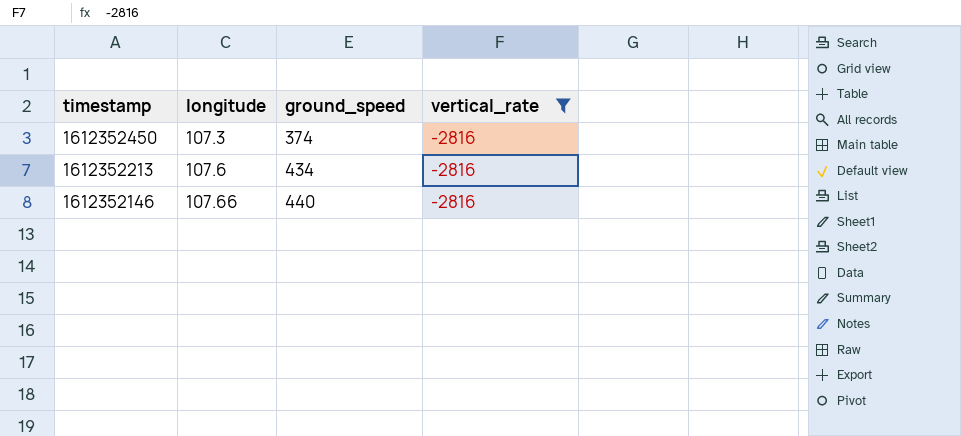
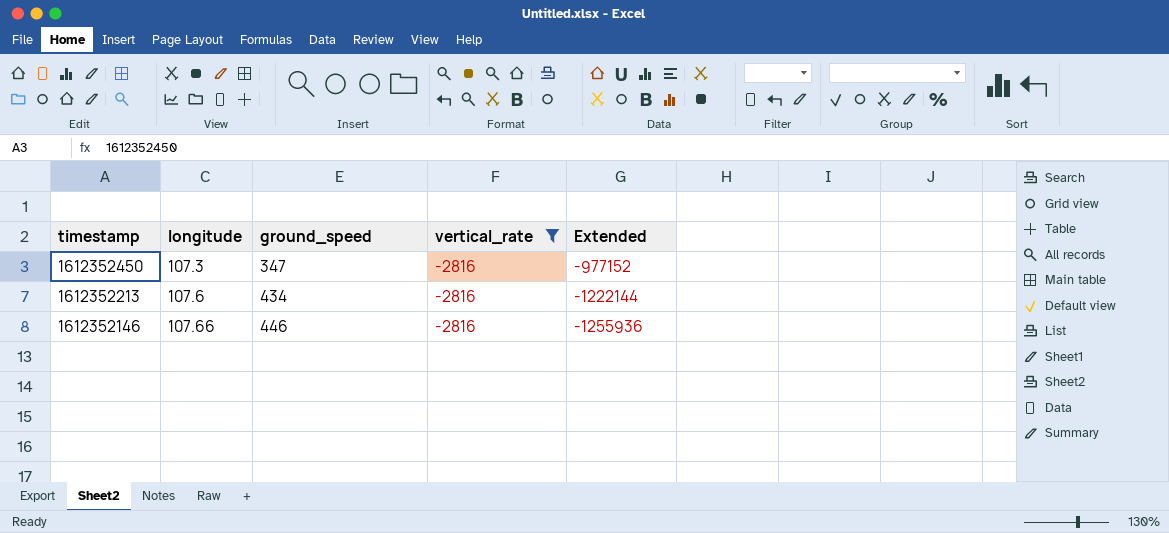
column Extended | formula: none -> [ground_speed] * [vertical_rate]
1612352450 | ground_speed: 374 -> 347
1612352146 | ground_speed: 440 -> 446

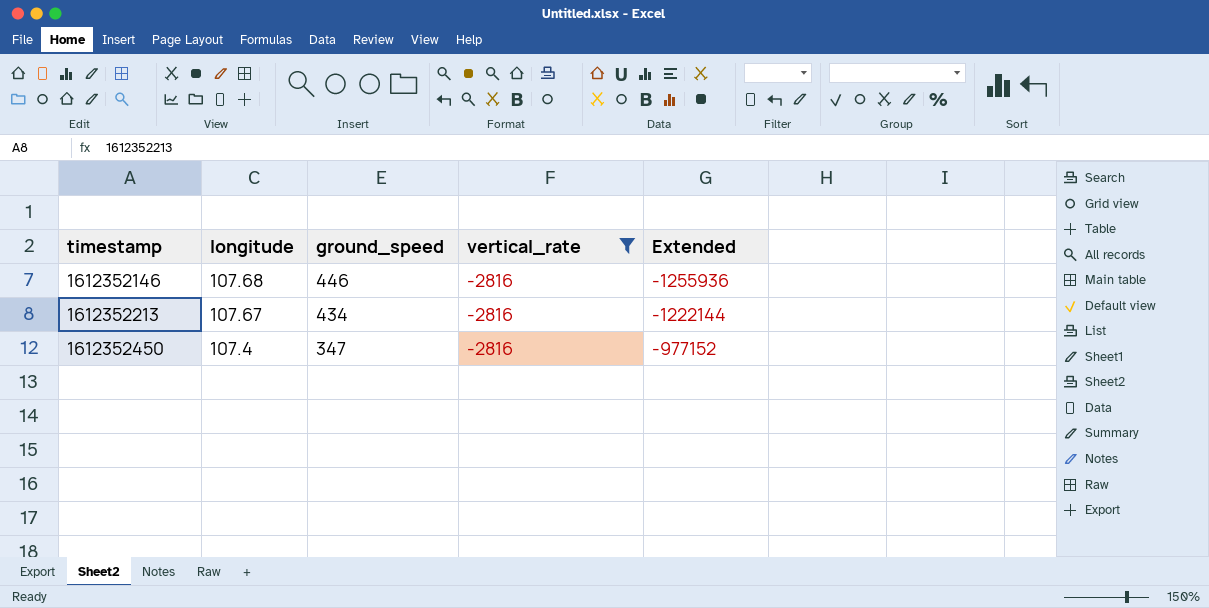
row order: timestamp descending -> timestamp ascending
1612352146 | longitude: 107.66 -> 107.68
1612352213 | longitude: 107.6 -> 107.67
1612352450 | longitude: 107.3 -> 107.4

